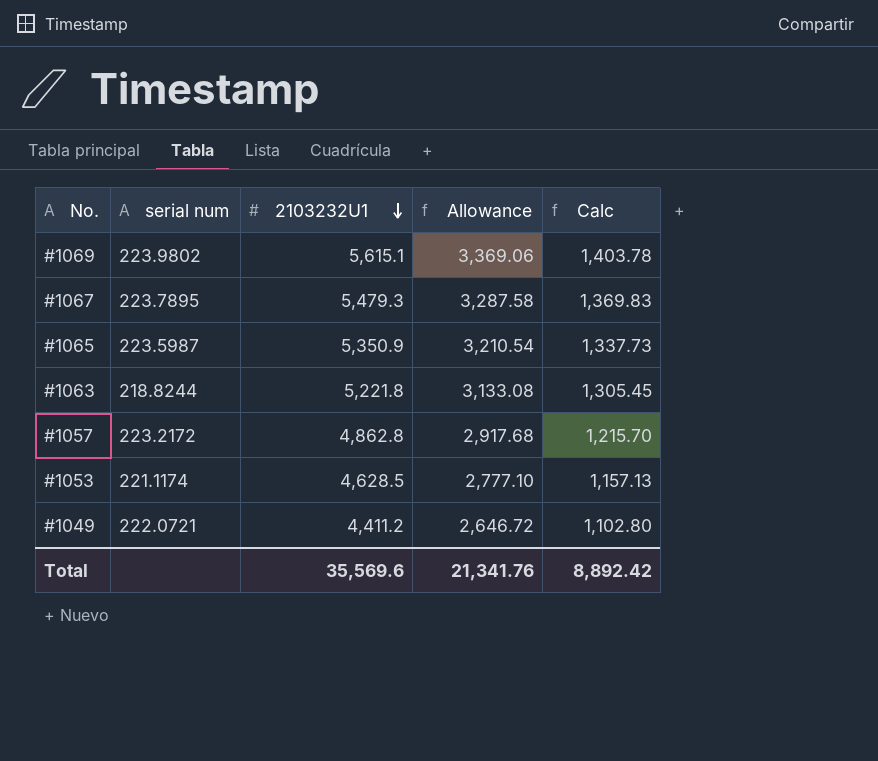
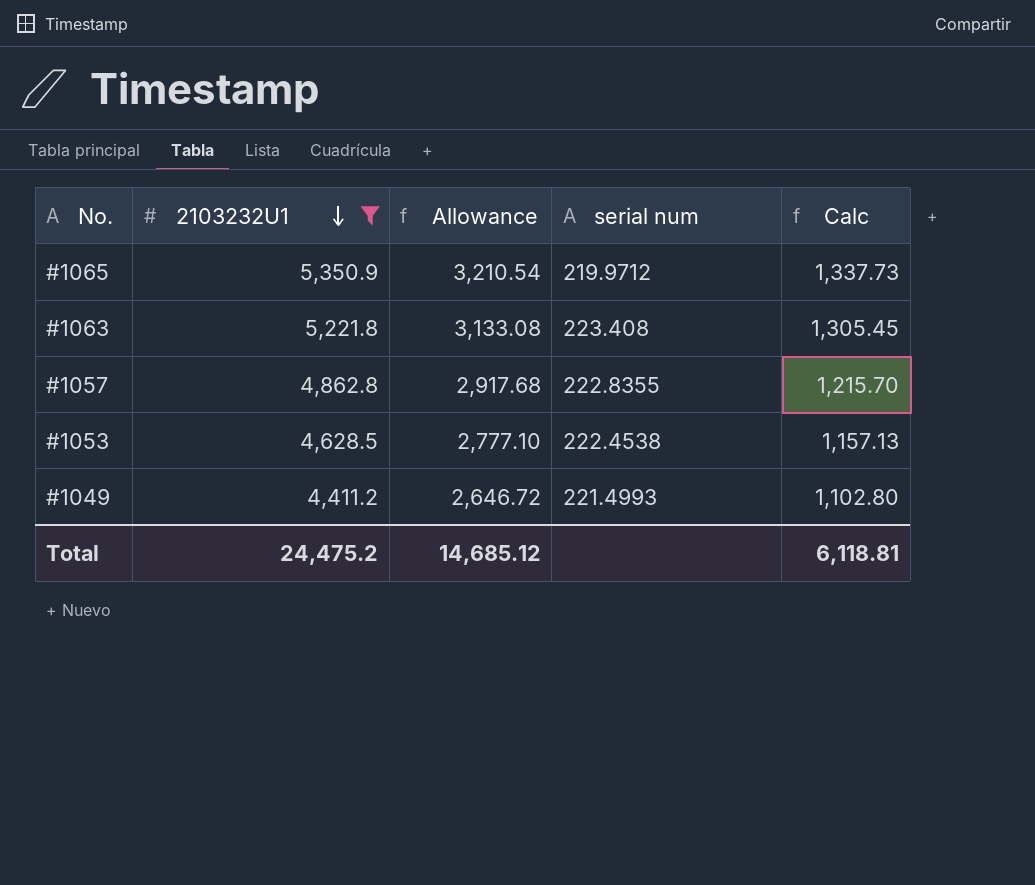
filter: none -> 2103232U1 <= 5,350.9
column serial num | position: 2 -> 4
#1065 | serial num: 223.5987 -> 219.9712
#1063 | serial num: 218.8244 -> 223.408
#1057 | serial num: 223.2172 -> 222.8355
#1053 | serial num: 221.1174 -> 222.4538
#1049 | serial num: 222.0721 -> 221.4993
Total | 2103232U1: 35,569.6 -> 24,475.2
Total | Allowance: 21,341.76 -> 14,685.12
Total | Calc: 8,892.42 -> 6,118.81

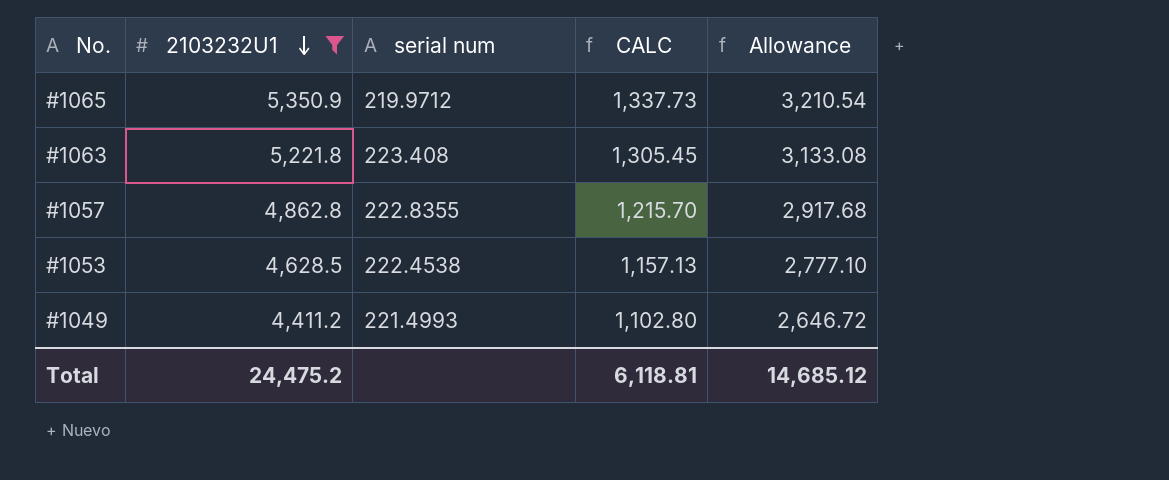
column name: Calc -> CALC
column Allowance | position: 3 -> 5

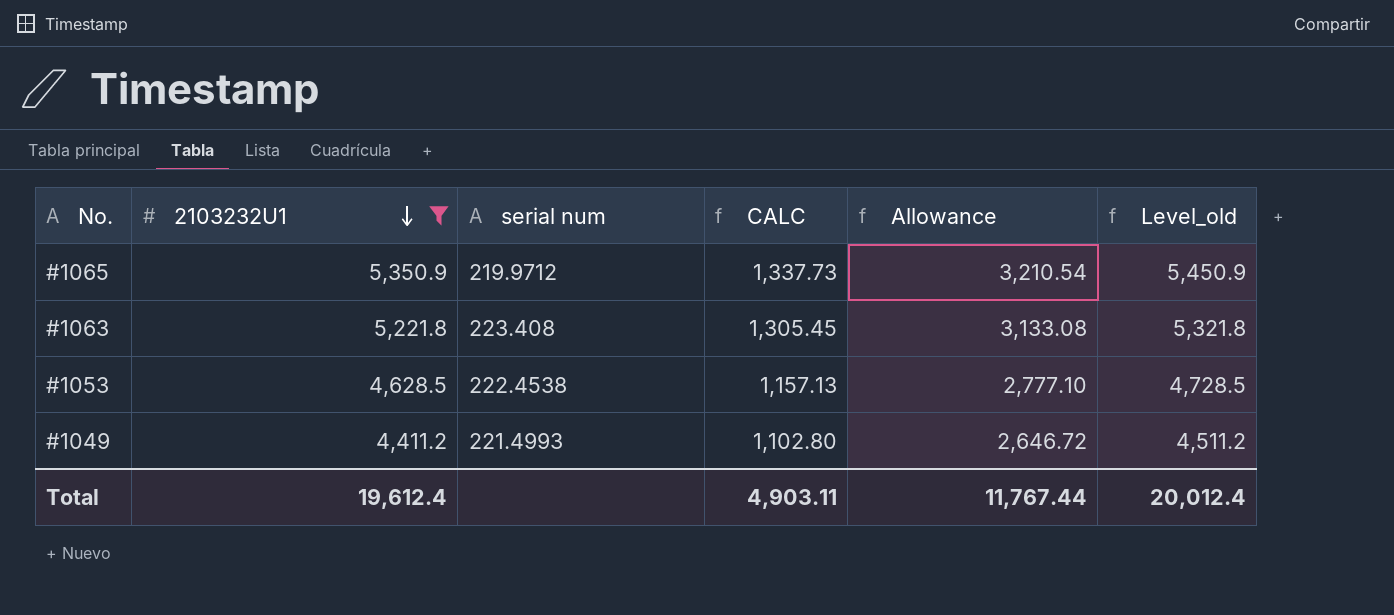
column Level_old | formula: none -> [2103232U1] + 100
row #1057: 4,862.8 | 222.8355 | 1,215.70 | 2,917.68 -> none
Total | 2103232U1: 24,475.2 -> 19,612.4
Total | CALC: 6,118.81 -> 4,903.11
Total | Allowance: 14,685.12 -> 11,767.44

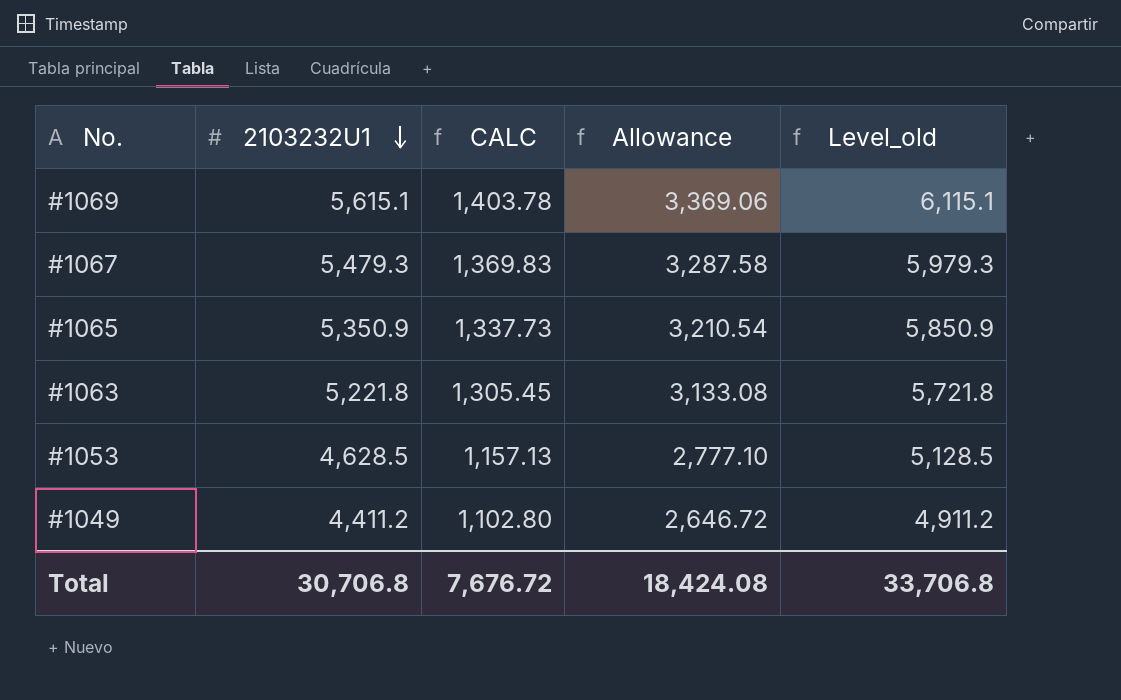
filter: 2103232U1 <= 5,350.9 -> none
column serial num | position: 3 -> none
column Level_old | formula: [2103232U1] + 100 -> [2103232U1] + 500
Total | 2103232U1: 19,612.4 -> 30,706.8
Total | CALC: 4,903.11 -> 7,676.72
Total | Allowance: 11,767.44 -> 18,424.08
Total | Level_old: 20,012.4 -> 33,706.8

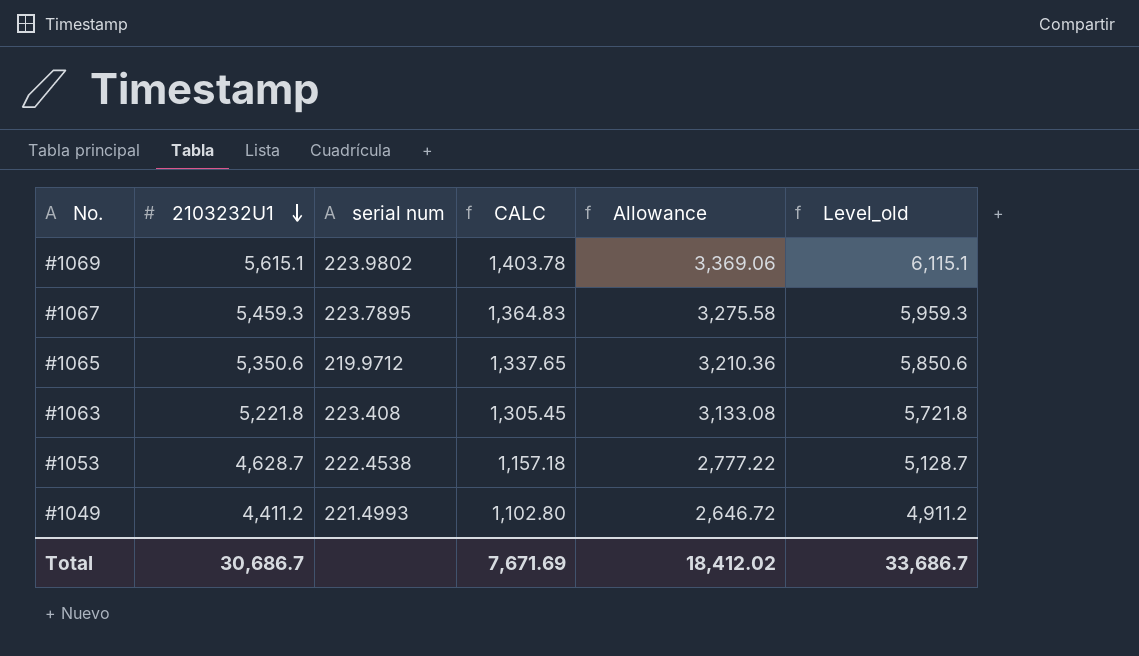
column serial num | position: none -> 3
#1067 | 2103232U1: 5,479.3 -> 5,459.3
#1067 | CALC: 1,369.83 -> 1,364.83
#1067 | Allowance: 3,287.58 -> 3,275.58
#1067 | Level_old: 5,979.3 -> 5,959.3
#1065 | 2103232U1: 5,350.9 -> 5,350.6
#1065 | CALC: 1,337.73 -> 1,337.65
#1065 | Allowance: 3,210.54 -> 3,210.36
#1065 | Level_old: 5,850.9 -> 5,850.6
#1053 | 2103232U1: 4,628.5 -> 4,628.7
#1053 | CALC: 1,157.13 -> 1,157.18
#1053 | Allowance: 2,777.10 -> 2,777.22
#1053 | Level_old: 5,128.5 -> 5,128.7
Total | 2103232U1: 30,706.8 -> 30,686.7
Total | CALC: 7,676.72 -> 7,671.69
Total | Allowance: 18,424.08 -> 18,412.02
Total | Level_old: 33,706.8 -> 33,686.7

